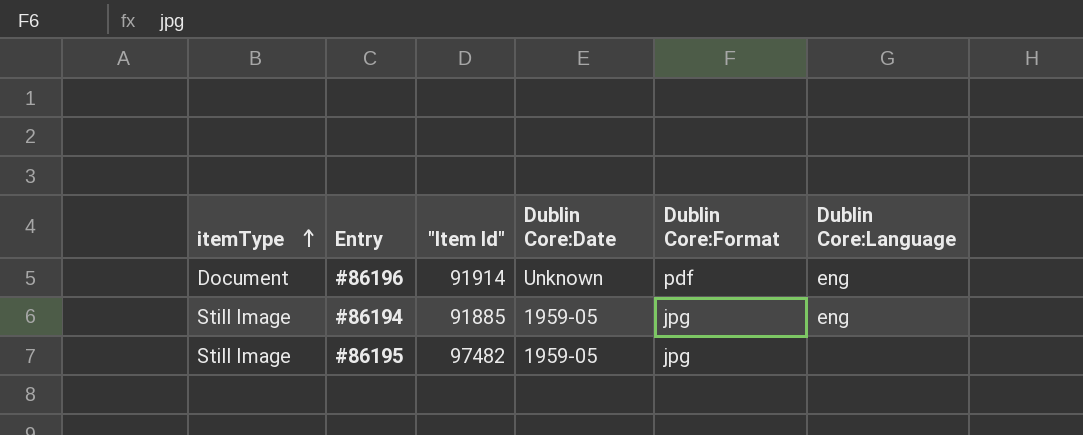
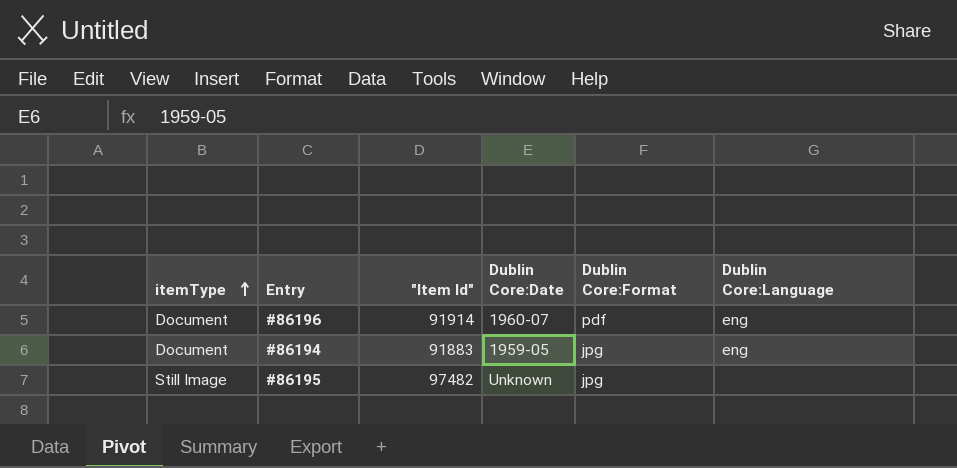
#86196 | Dublin Core:Date: Unknown -> 1960-07
#86194 | itemType: Still Image -> Document
#86194 | "Item Id": 91885 -> 91883
#86195 | Dublin Core:Date: 1959-05 -> Unknown

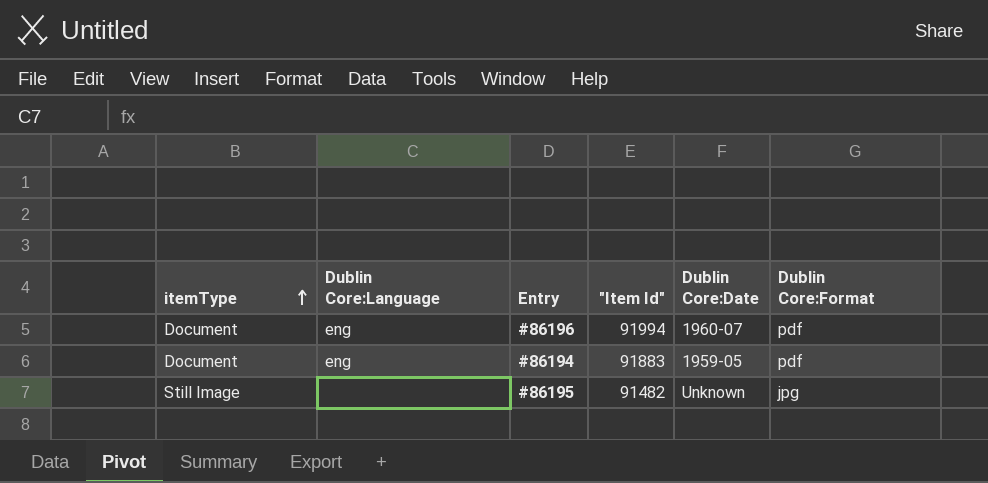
column Dublin Core:Language | position: 6 -> 2
#86196 | "Item Id": 91914 -> 91994
#86194 | Dublin Core:Format: jpg -> pdf
#86195 | "Item Id": 97482 -> 91482

